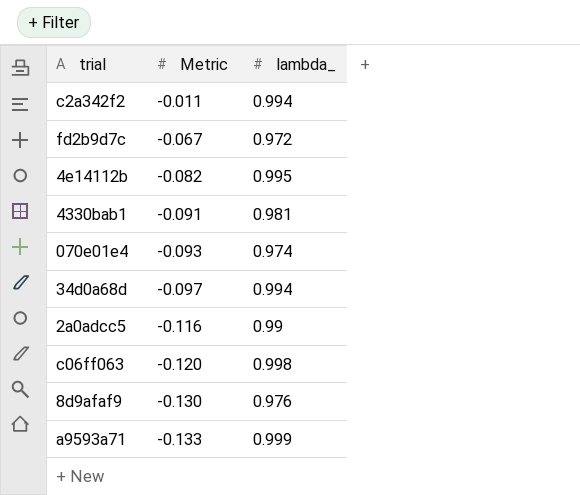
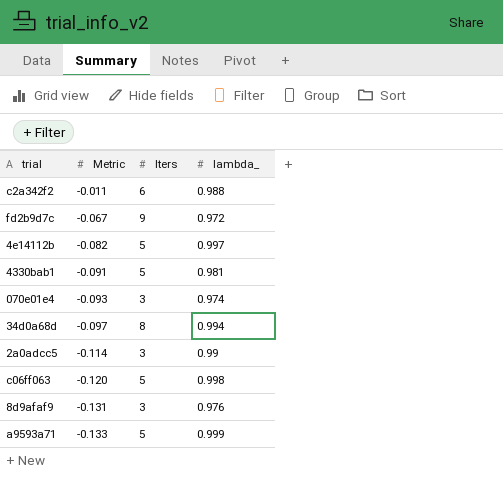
column Iters | position: none -> 3
c2a342f2 | lambda_: 0.994 -> 0.988
4e14112b | lambda_: 0.995 -> 0.997
2a0adcc5 | Metric: -0.116 -> -0.114
8d9afaf9 | Metric: -0.130 -> -0.131

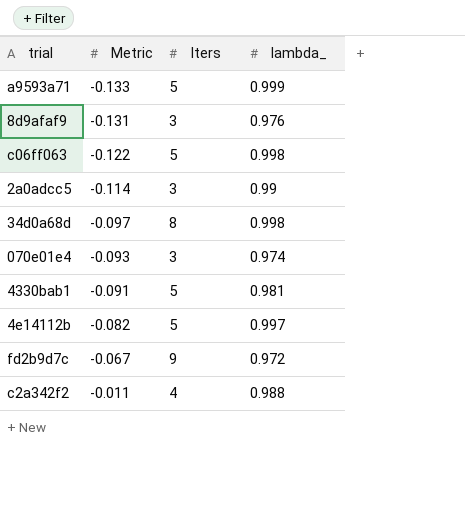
row order: Metric descending -> Metric ascending
c06ff063 | Metric: -0.120 -> -0.122
34d0a68d | lambda_: 0.994 -> 0.998
c2a342f2 | Iters: 6 -> 4

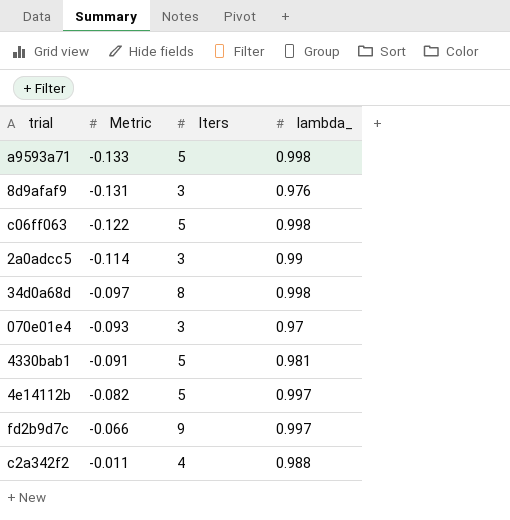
a9593a71 | lambda_: 0.999 -> 0.998
070e01e4 | lambda_: 0.974 -> 0.97
fd2b9d7c | Metric: -0.067 -> -0.066
fd2b9d7c | lambda_: 0.972 -> 0.997

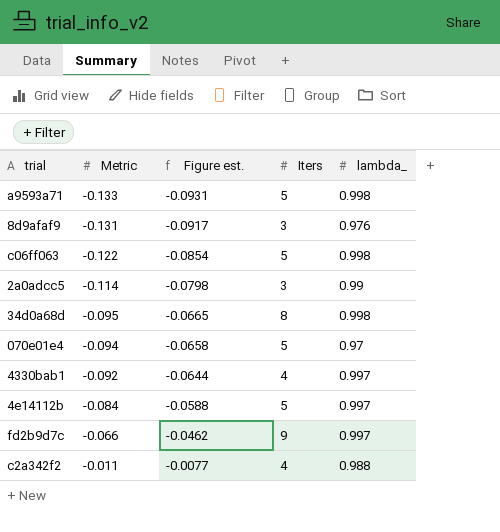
column Figure est. | formula: none -> [Metric] * 0.7
34d0a68d | Metric: -0.097 -> -0.095
070e01e4 | Metric: -0.093 -> -0.094
070e01e4 | Iters: 3 -> 5
4330bab1 | Metric: -0.091 -> -0.092
4330bab1 | Iters: 5 -> 4
4330bab1 | lambda_: 0.981 -> 0.997
4e14112b | Metric: -0.082 -> -0.084

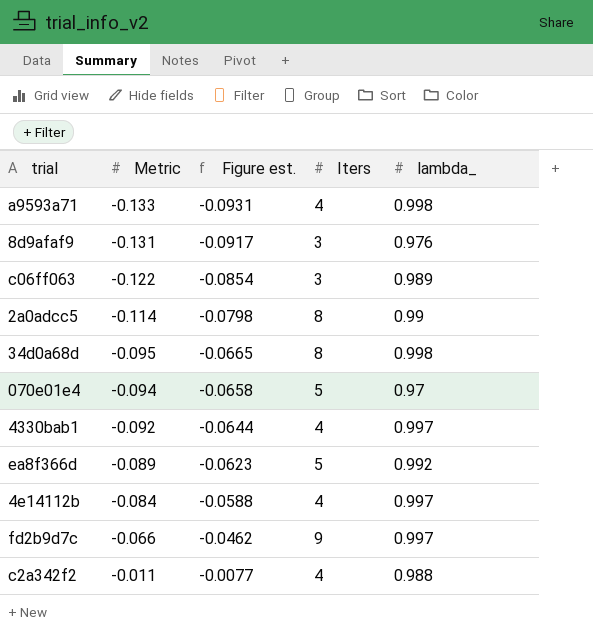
a9593a71 | Iters: 5 -> 4
c06ff063 | Iters: 5 -> 3
c06ff063 | lambda_: 0.998 -> 0.989
2a0adcc5 | Iters: 3 -> 8
row ea8f366d: none -> -0.089 | -0.0623 | 5 | 0.992
4e14112b | Iters: 5 -> 4

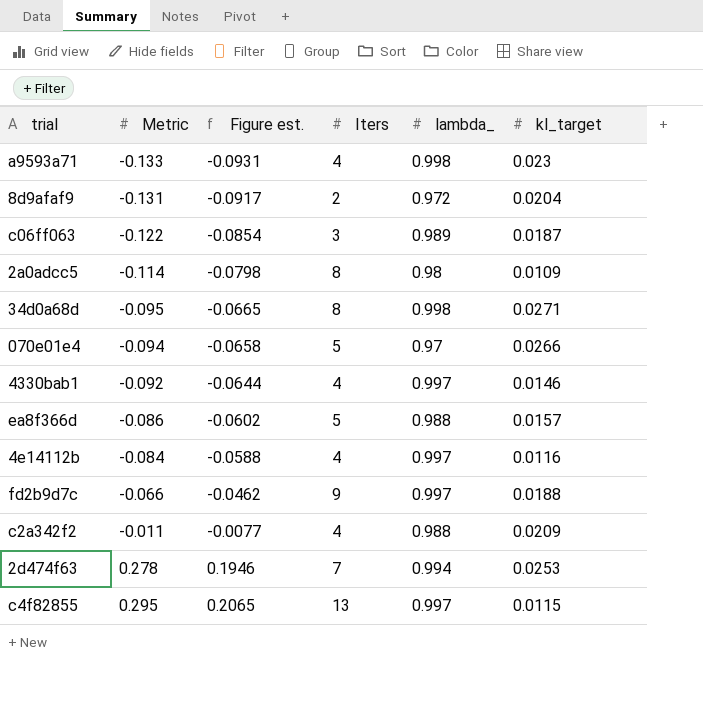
column kl_target | position: none -> 6
8d9afaf9 | Iters: 3 -> 2
8d9afaf9 | lambda_: 0.976 -> 0.972
2a0adcc5 | lambda_: 0.99 -> 0.98
ea8f366d | Metric: -0.089 -> -0.086
ea8f366d | Figure est.: -0.0623 -> -0.0602
ea8f366d | lambda_: 0.992 -> 0.988
row 2d474f63: none -> 0.278 | 0.1946 | 7 | 0.994 | 0.0253
row c4f82855: none -> 0.295 | 0.2065 | 13 | 0.997 | 0.0115

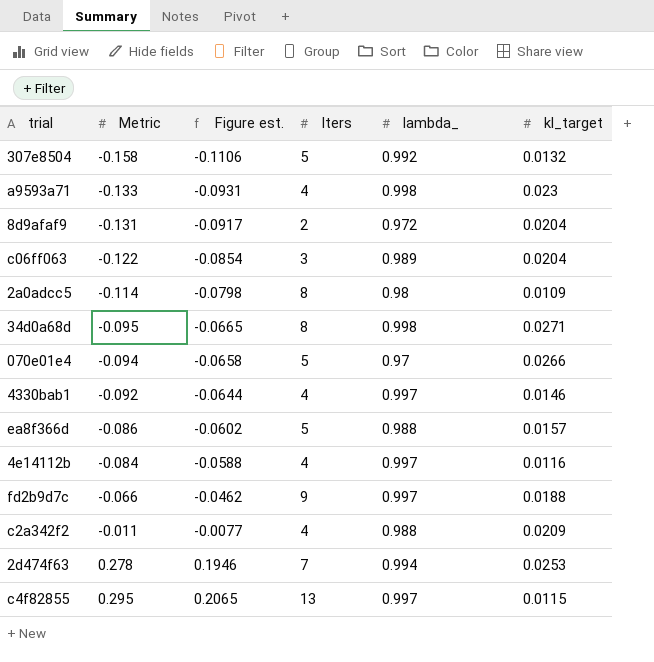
row 307e8504: none -> -0.158 | -0.1106 | 5 | 0.992 | 0.0132
c06ff063 | kl_target: 0.0187 -> 0.0204

